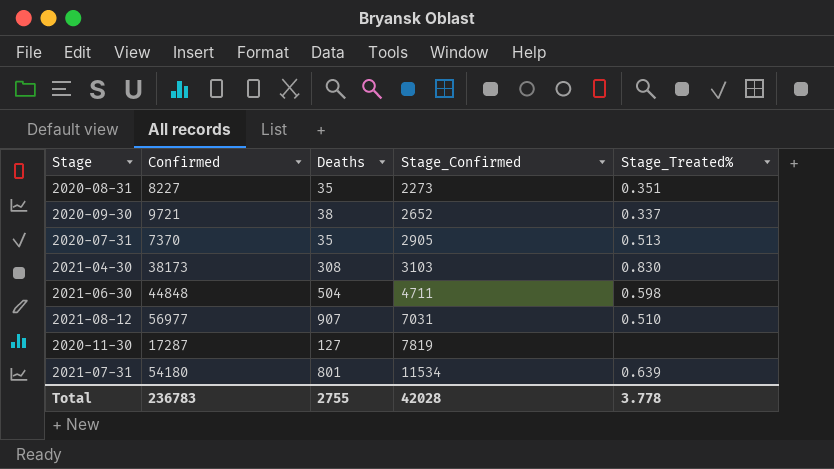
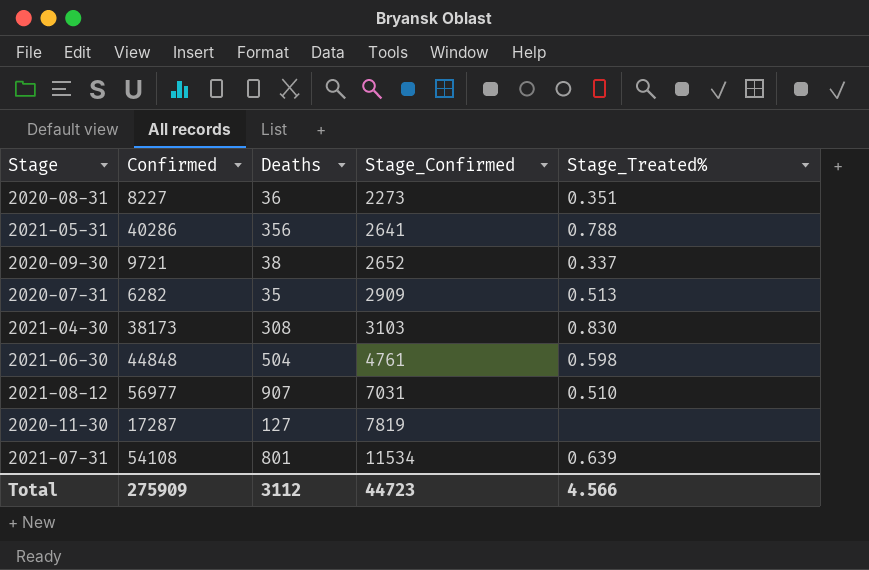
2020-08-31 | Deaths: 35 -> 36
row 2021-05-31: none -> 40286 | 356 | 2641 | 0.788
2020-07-31 | Confirmed: 7370 -> 6282
2020-07-31 | Stage_Confirmed: 2905 -> 2909
2021-06-30 | Stage_Confirmed: 4711 -> 4761
2021-07-31 | Confirmed: 54180 -> 54108
Total | Confirmed: 236783 -> 275909
Total | Deaths: 2755 -> 3112
Total | Stage_Confirmed: 42028 -> 44723
Total | Stage_Treated%: 3.778 -> 4.566

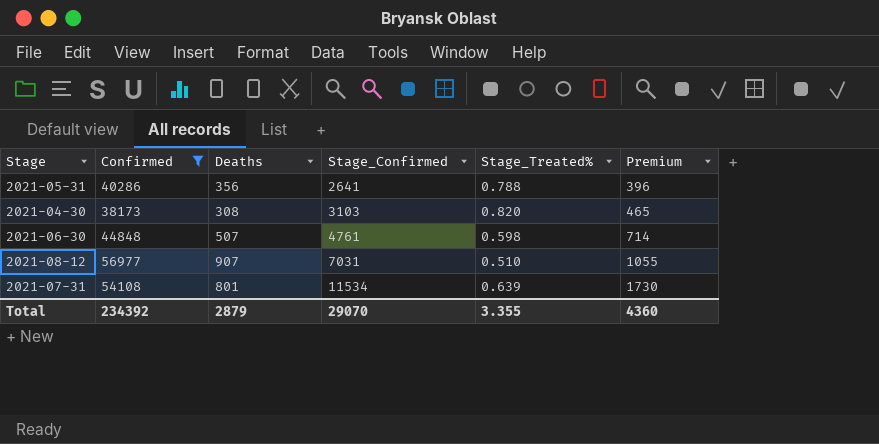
filter: none -> Confirmed >= 38173
column Premium | formula: none -> [Stage_Confirmed] * 0.15
2021-04-30 | Stage_Treated%: 0.830 -> 0.820
2021-06-30 | Deaths: 504 -> 507
Total | Confirmed: 275909 -> 234392
Total | Deaths: 3112 -> 2879
Total | Stage_Confirmed: 44723 -> 29070
Total | Stage_Treated%: 4.566 -> 3.355

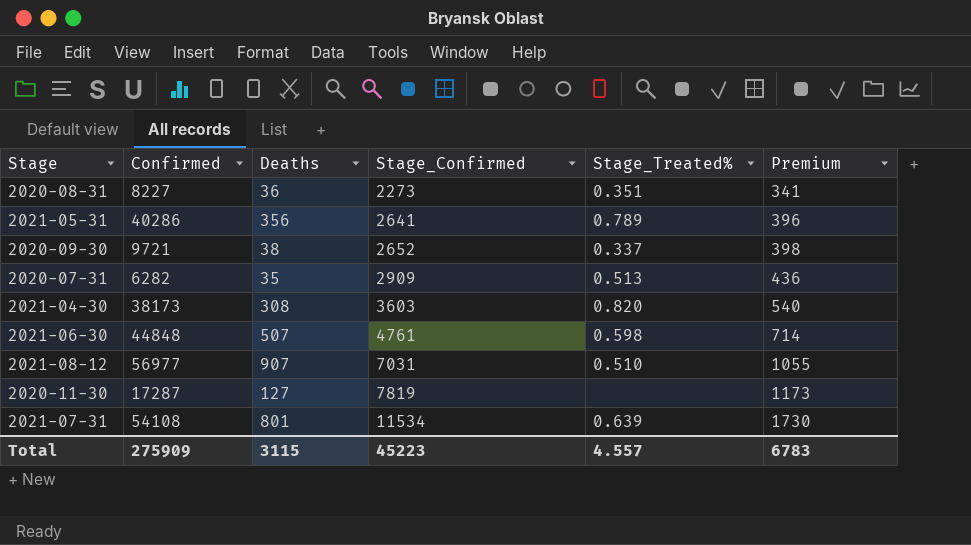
filter: Confirmed >= 38173 -> none
2021-05-31 | Stage_Treated%: 0.788 -> 0.789
2021-04-30 | Stage_Confirmed: 3103 -> 3603
2021-04-30 | Premium: 465 -> 540
Total | Confirmed: 234392 -> 275909
Total | Deaths: 2879 -> 3115
Total | Stage_Confirmed: 29070 -> 45223
Total | Stage_Treated%: 3.355 -> 4.557
Total | Premium: 4360 -> 6783

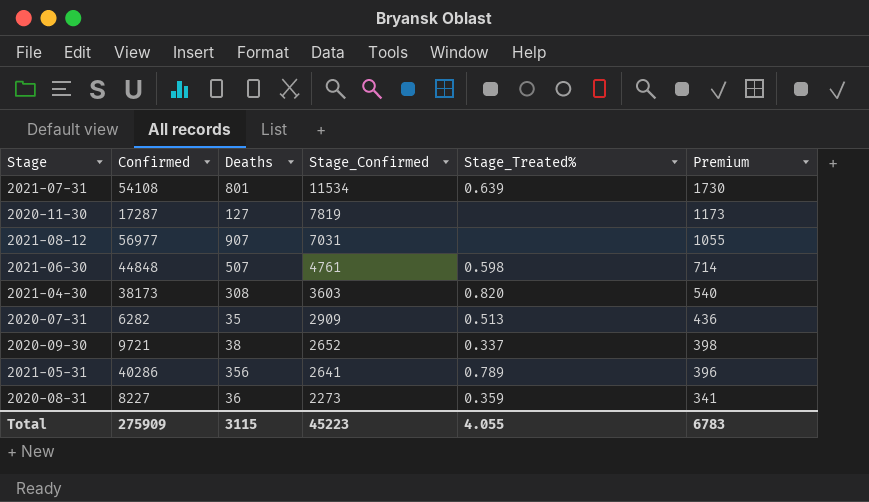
row order: Stage_Confirmed ascending -> Stage_Confirmed descending
2021-08-12 | Stage_Treated%: 0.510 -> none
2020-08-31 | Stage_Treated%: 0.351 -> 0.359
Total | Stage_Treated%: 4.557 -> 4.055

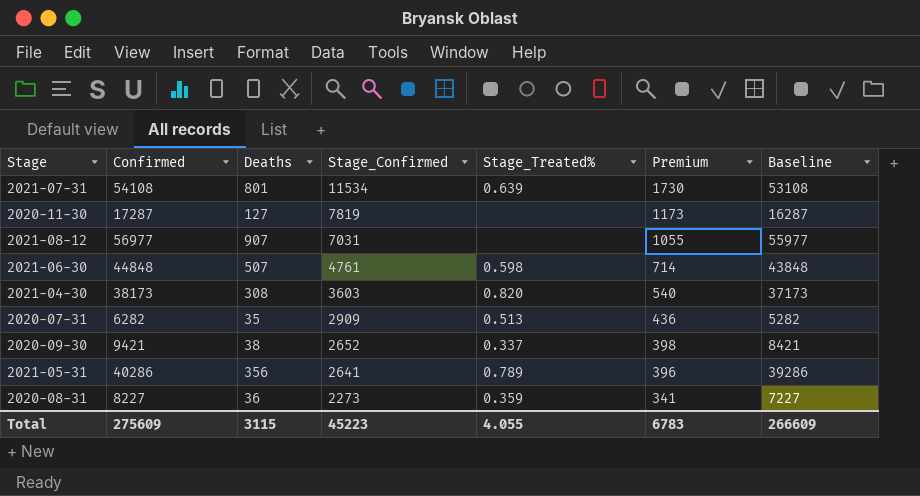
column Baseline | formula: none -> [Confirmed] - 1000
2020-09-30 | Confirmed: 9721 -> 9421
Total | Confirmed: 275909 -> 275609

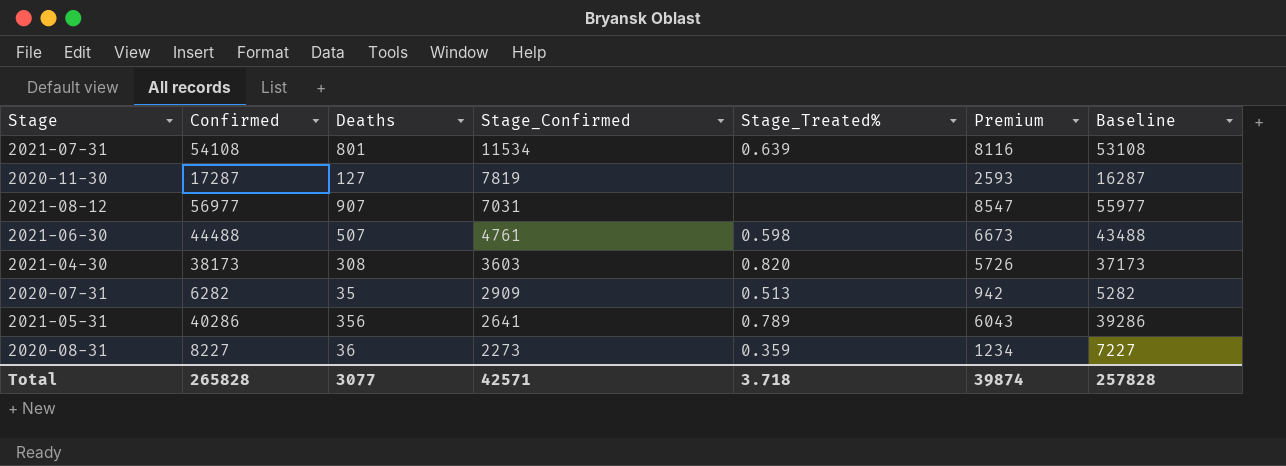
column Premium | formula: [Stage_Confirmed] * 0.15 -> [Confirmed] * 0.15
row 2020-09-30: 9421 | 38 | 2652 | 0.337 | 398 | 8421 -> none
2021-06-30 | Confirmed: 44848 -> 44488
2021-06-30 | Baseline: 43848 -> 43488
Total | Confirmed: 275609 -> 265828
Total | Deaths: 3115 -> 3077
Total | Stage_Confirmed: 45223 -> 42571
Total | Stage_Treated%: 4.055 -> 3.718
Total | Premium: 6783 -> 39874
Total | Baseline: 266609 -> 257828

